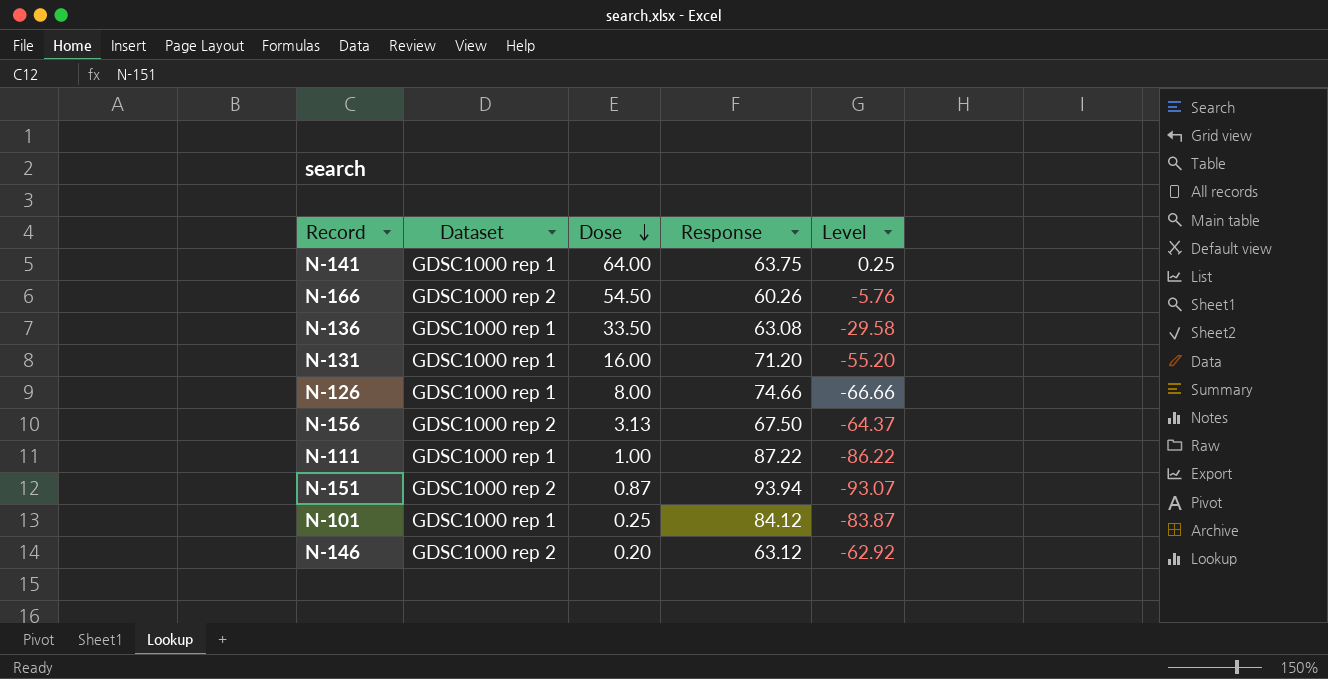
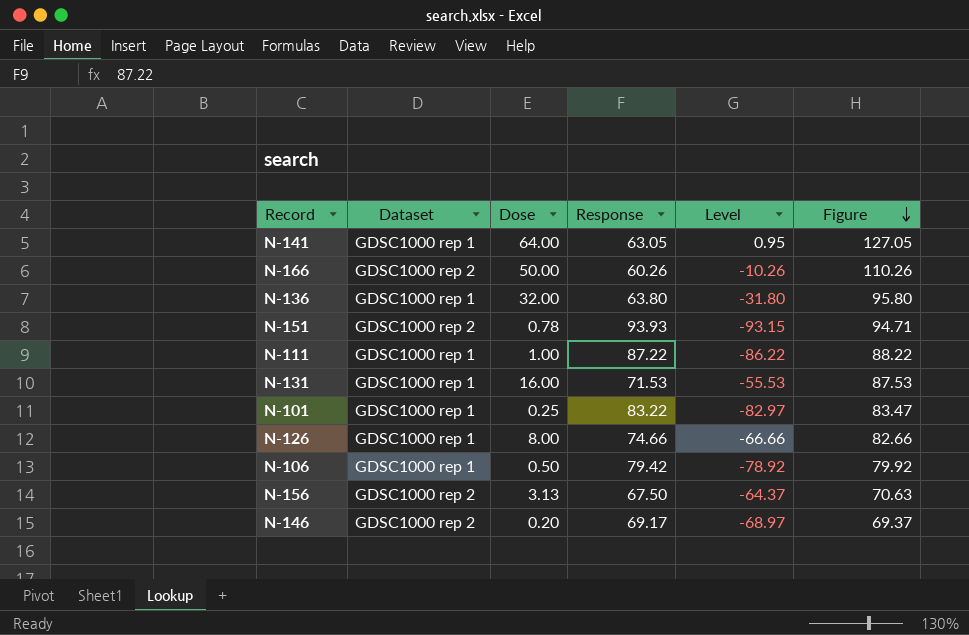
row order: Dose descending -> Figure descending
column Figure | formula: none -> [Dose] + [Response]
N-141 | Response: 63.75 -> 63.05
N-141 | Level: 0.25 -> 0.95
N-166 | Dose: 54.50 -> 50.00
N-166 | Level: -5.76 -> -10.26
N-136 | Dose: 33.50 -> 32.00
N-136 | Response: 63.08 -> 63.80
N-136 | Level: -29.58 -> -31.80
N-151 | Dose: 0.87 -> 0.78
N-151 | Response: 93.94 -> 93.93
N-151 | Level: -93.07 -> -93.15
N-131 | Response: 71.20 -> 71.53
N-131 | Level: -55.20 -> -55.53
N-101 | Response: 84.12 -> 83.22
N-101 | Level: -83.87 -> -82.97
row N-106: none -> GDSC1000 rep 1 | 0.50 | 79.42 | -78.92 | 79.92
N-146 | Response: 63.12 -> 69.17
N-146 | Level: -62.92 -> -68.97

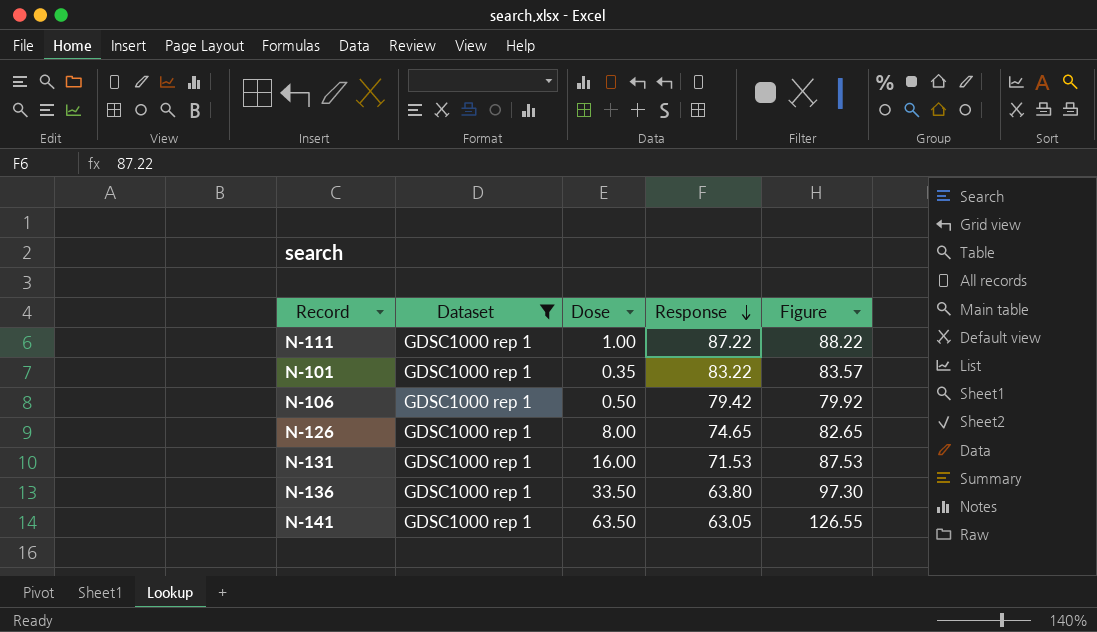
filter: none -> Dataset = GDSC1000 rep 1
row order: Figure descending -> Response descending
column Level | formula: [Dose] - [Response] -> none
N-101 | Dose: 0.25 -> 0.35
N-101 | Figure: 83.47 -> 83.57
N-126 | Response: 74.66 -> 74.65
N-126 | Figure: 82.66 -> 82.65
N-136 | Dose: 32.00 -> 33.50
N-136 | Figure: 95.80 -> 97.30
N-141 | Dose: 64.00 -> 63.50
N-141 | Figure: 127.05 -> 126.55

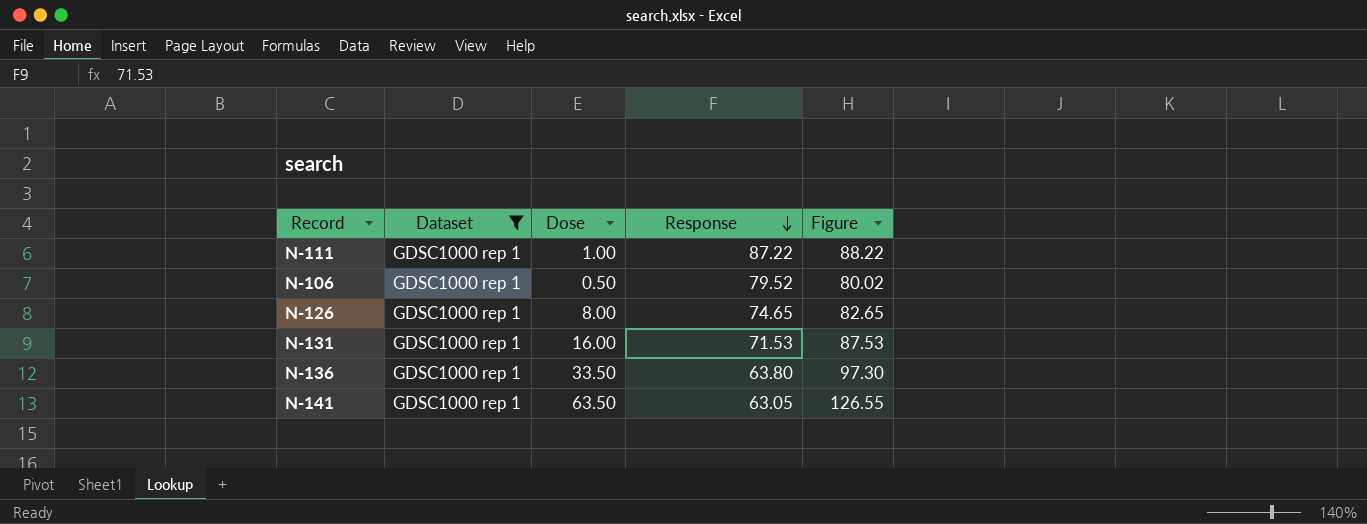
row N-101: GDSC1000 rep 1 | 0.35 | 83.22 | 83.57 -> none
N-106 | Response: 79.42 -> 79.52
N-106 | Figure: 79.92 -> 80.02

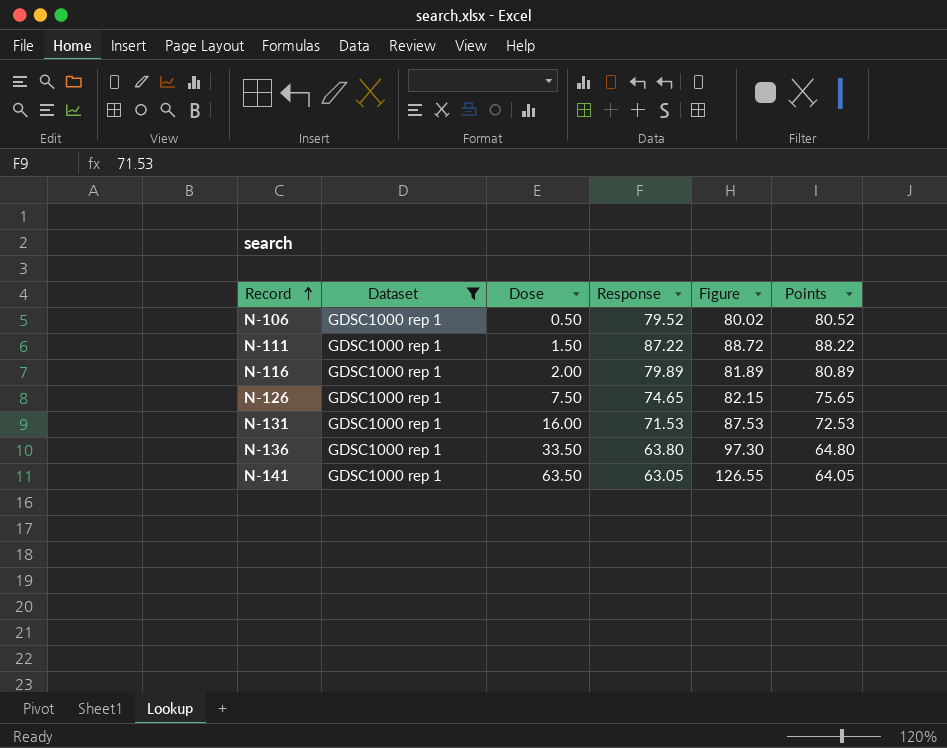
row order: Response descending -> Record ascending
column Points | formula: none -> [Response] + 1
N-111 | Dose: 1.00 -> 1.50
N-111 | Figure: 88.22 -> 88.72
row N-116: none -> GDSC1000 rep 1 | 2.00 | 79.89 | 81.89 | 80.89
N-126 | Dose: 8.00 -> 7.50
N-126 | Figure: 82.65 -> 82.15

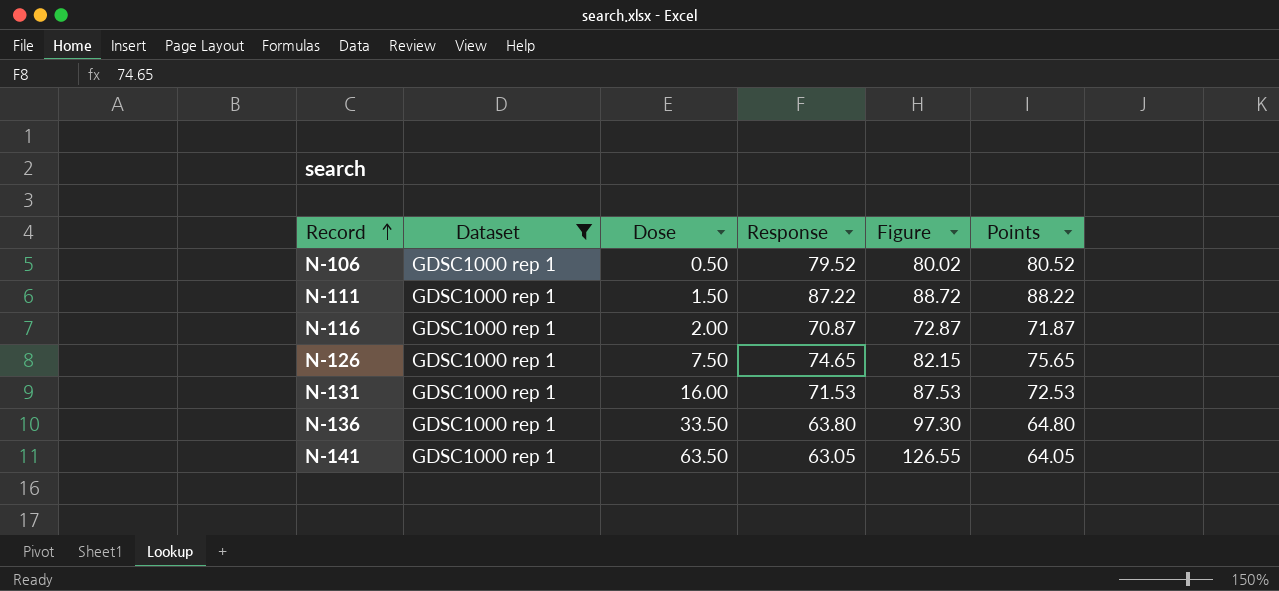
N-116 | Response: 79.89 -> 70.87
N-116 | Figure: 81.89 -> 72.87
N-116 | Points: 80.89 -> 71.87

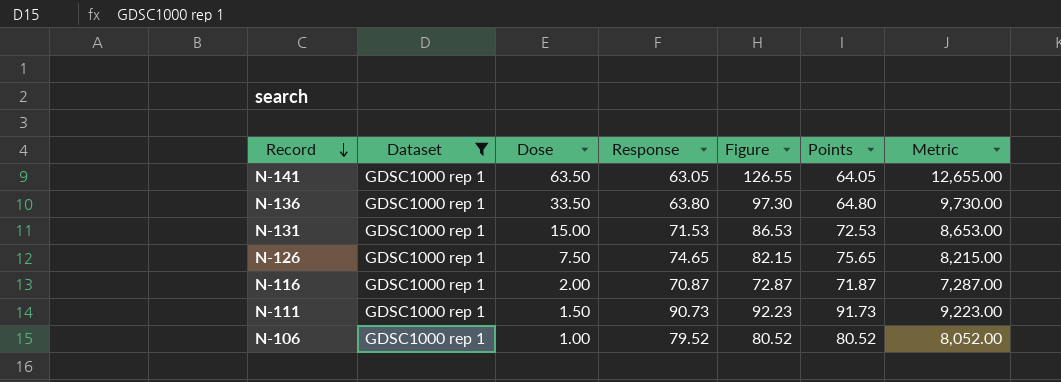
row order: Record ascending -> Record descending
column Metric | formula: none -> [Figure] * 100
N-131 | Dose: 16.00 -> 15.00
N-131 | Figure: 87.53 -> 86.53
N-111 | Response: 87.22 -> 90.73
N-111 | Figure: 88.72 -> 92.23
N-111 | Points: 88.22 -> 91.73
N-106 | Dose: 0.50 -> 1.00
N-106 | Figure: 80.02 -> 80.52

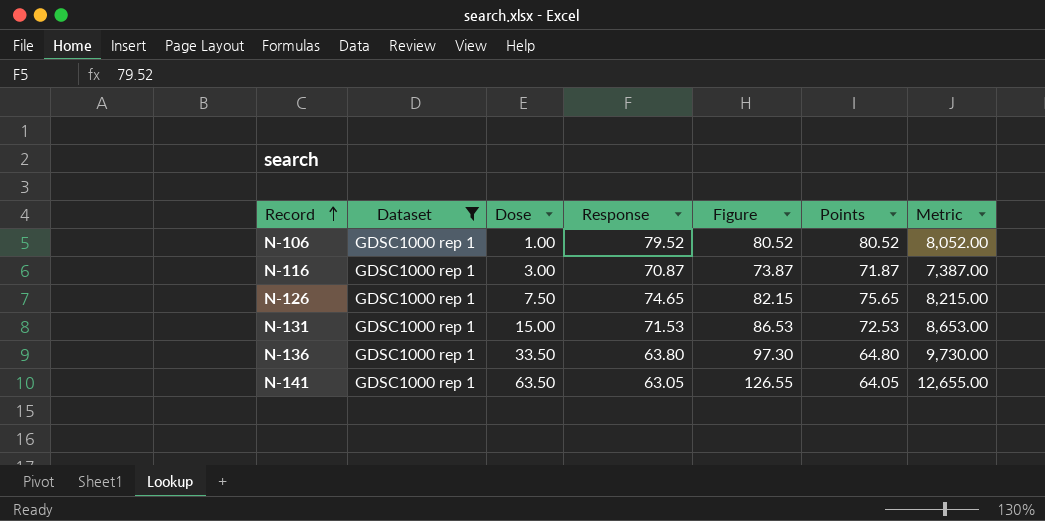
row order: Record descending -> Record ascending
row N-111: GDSC1000 rep 1 | 1.50 | 90.73 | 92.23 | 91.73 | 9,223.00 -> none
N-116 | Dose: 2.00 -> 3.00
N-116 | Figure: 72.87 -> 73.87
N-116 | Metric: 7,287.00 -> 7,387.00

